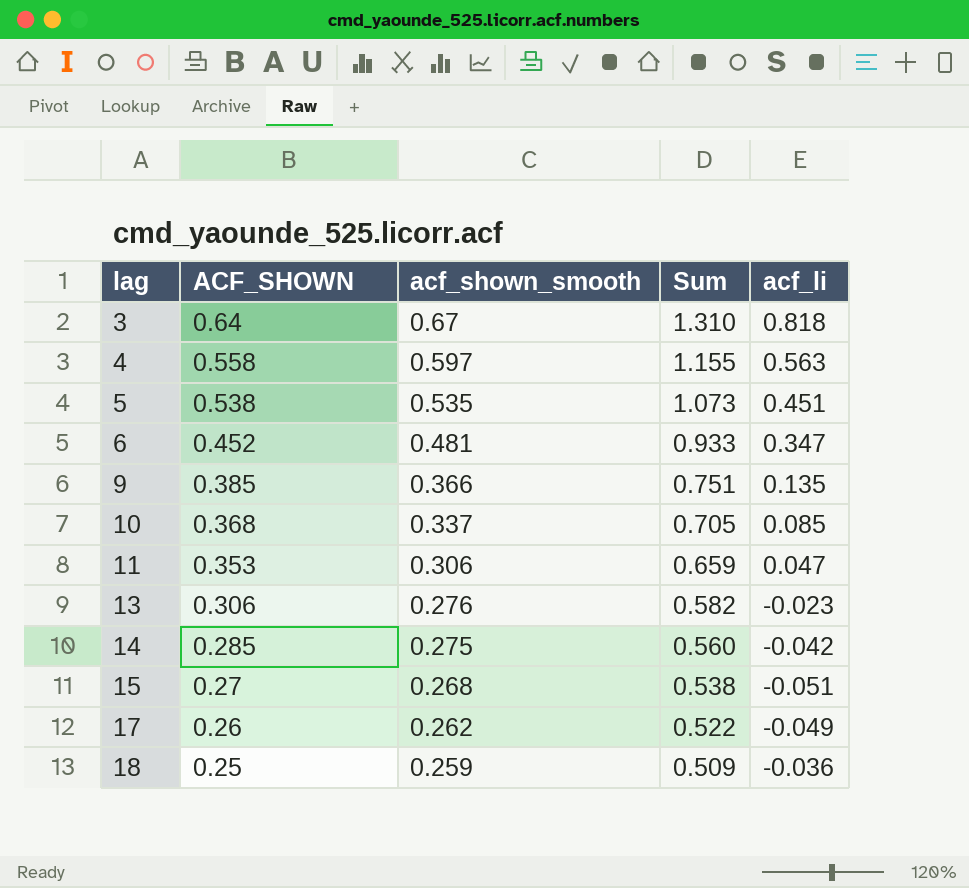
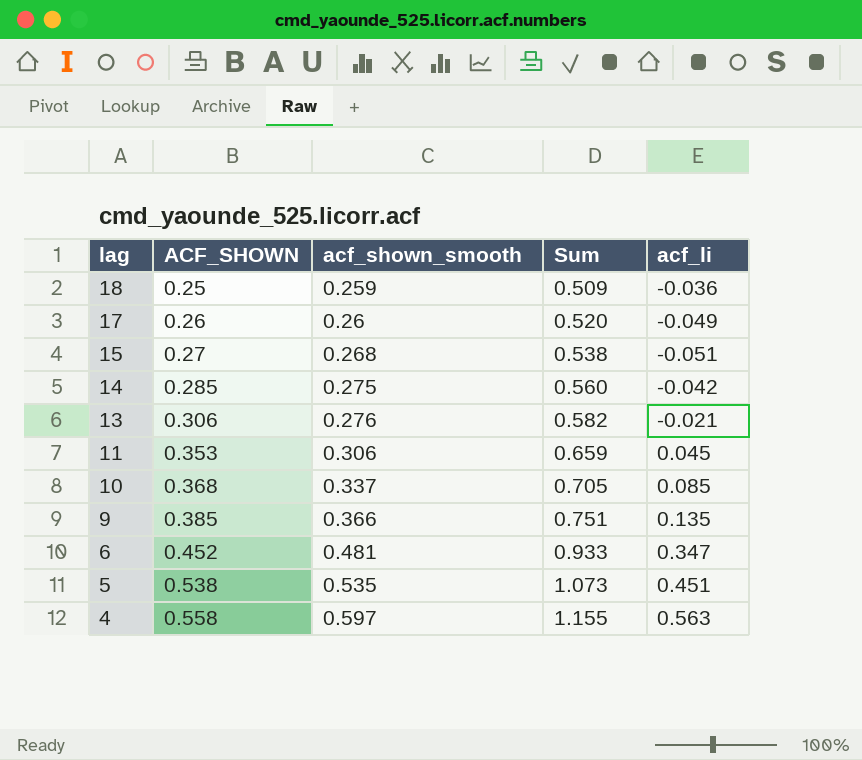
row order: lag ascending -> lag descending
row 3: 0.64 | 0.67 | 1.310 | 0.818 -> none
17 | acf_shown_smooth: 0.262 -> 0.26
17 | Sum: 0.522 -> 0.520
13 | acf_li: -0.023 -> -0.021
11 | acf_li: 0.047 -> 0.045

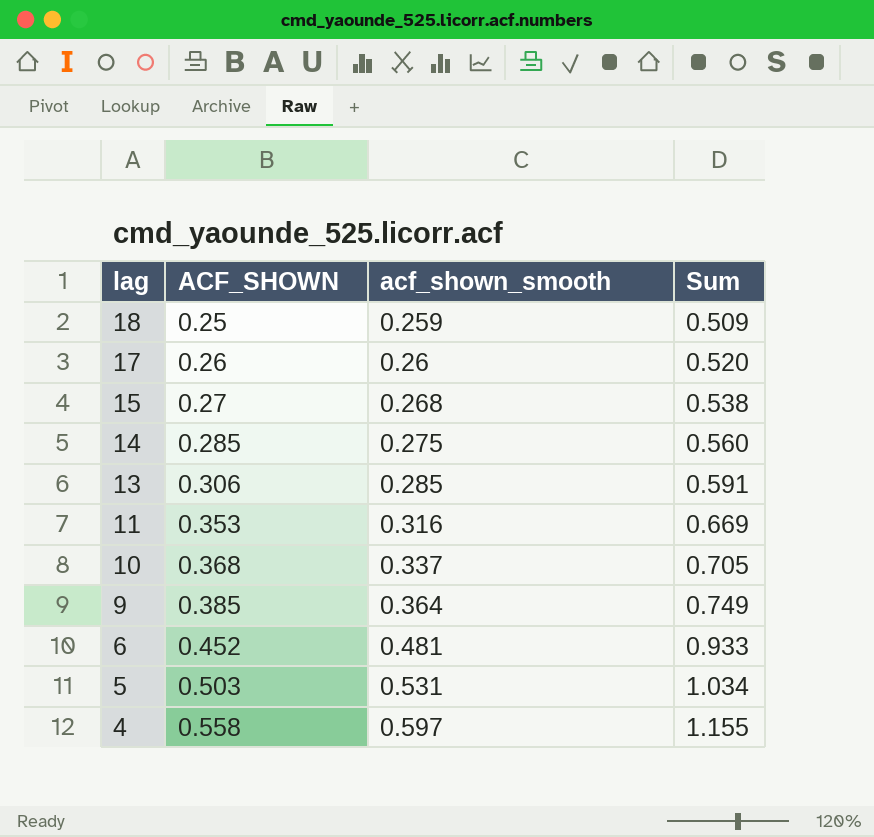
column acf_li | position: 5 -> none
13 | acf_shown_smooth: 0.276 -> 0.285
13 | Sum: 0.582 -> 0.591
11 | acf_shown_smooth: 0.306 -> 0.316
11 | Sum: 0.659 -> 0.669
9 | acf_shown_smooth: 0.366 -> 0.364
9 | Sum: 0.751 -> 0.749
5 | ACF_SHOWN: 0.538 -> 0.503
5 | acf_shown_smooth: 0.535 -> 0.531
5 | Sum: 1.073 -> 1.034

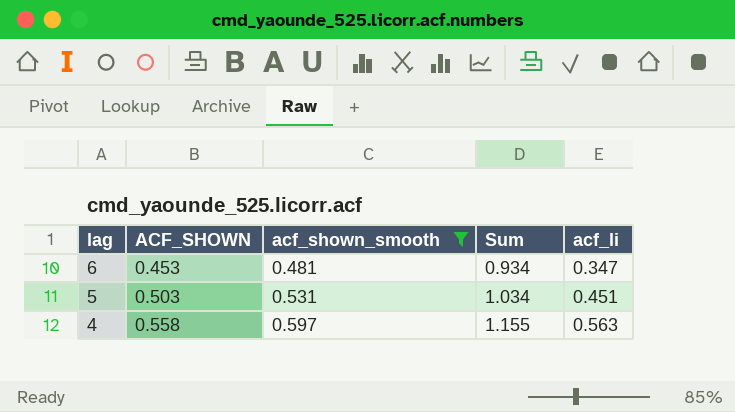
filter: none -> acf_shown_smooth >= 0.481
column acf_li | position: none -> 5
6 | ACF_SHOWN: 0.452 -> 0.453
6 | Sum: 0.933 -> 0.934

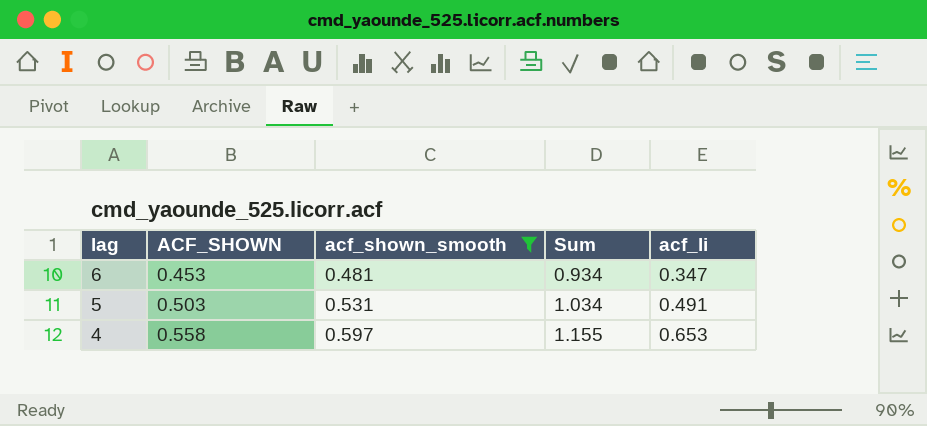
5 | acf_li: 0.451 -> 0.491
4 | acf_li: 0.563 -> 0.653

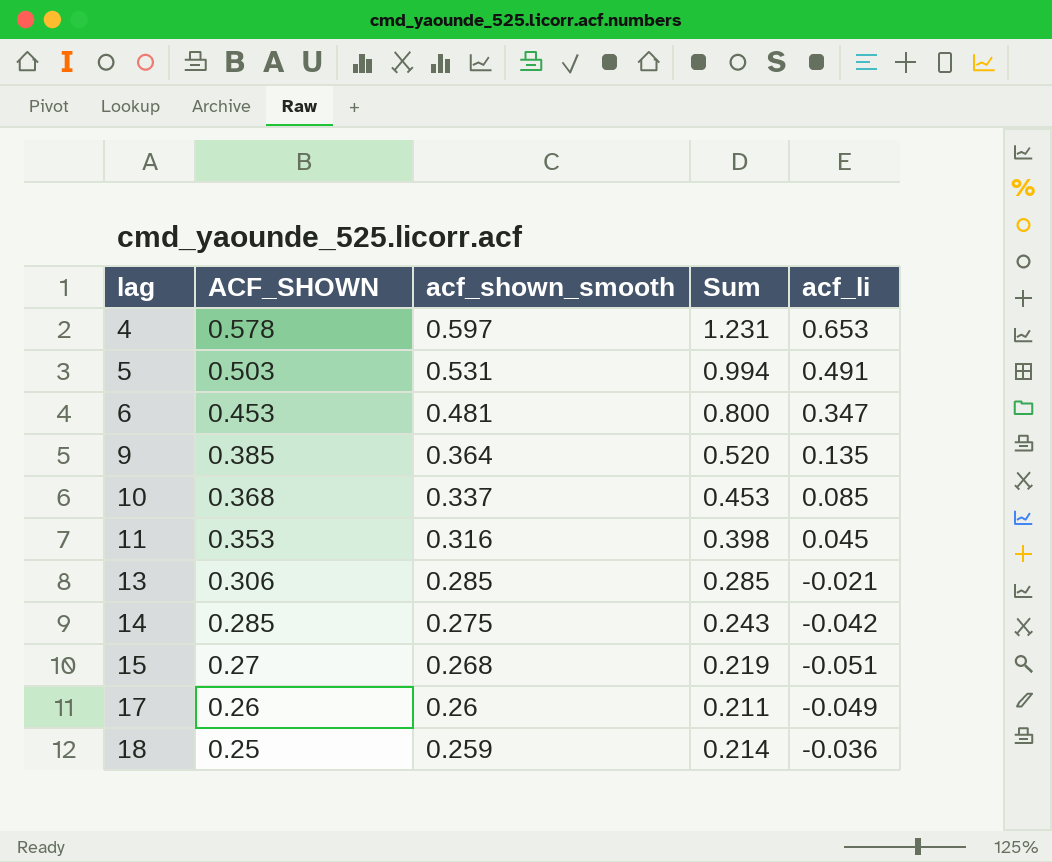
filter: acf_shown_smooth >= 0.481 -> none
row order: lag descending -> lag ascending
column Sum | formula: [ACF_SHOWN] + [acf_shown_smooth] -> [ACF_SHOWN] + [acf_li]
4 | ACF_SHOWN: 0.558 -> 0.578

